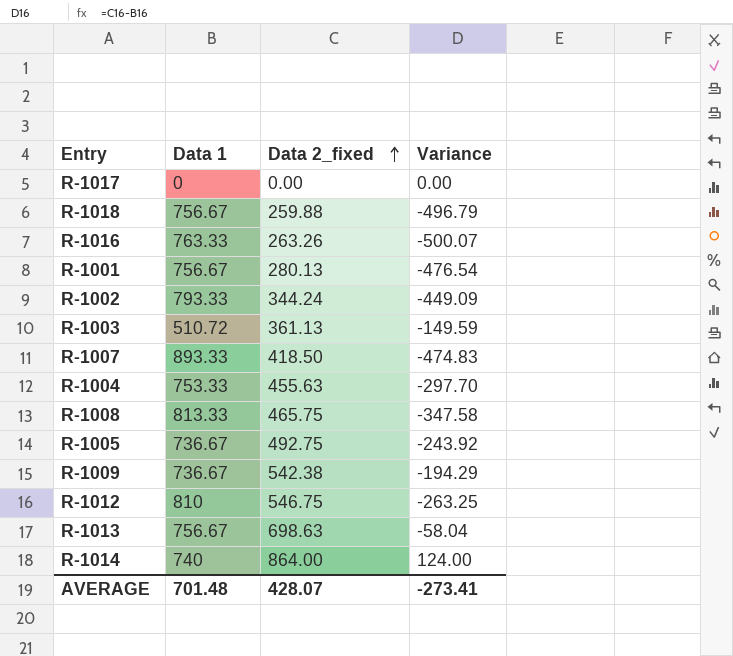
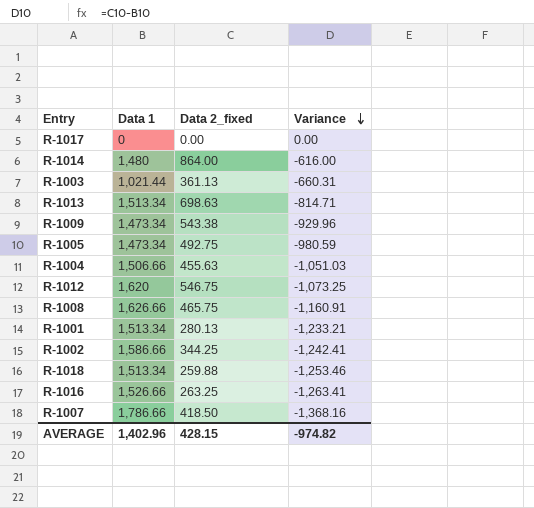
row order: Data 2_fixed ascending -> Variance descending
R-1014 | Data 1: 740 -> 1,480
R-1014 | Variance: 124.00 -> -616.00
R-1003 | Data 1: 510.72 -> 1,021.44
R-1003 | Variance: -149.59 -> -660.31
R-1013 | Data 1: 756.67 -> 1,513.34
R-1013 | Variance: -58.04 -> -814.71
R-1009 | Data 1: 736.67 -> 1,473.34
R-1009 | Data 2_fixed: 542.38 -> 543.38
R-1009 | Variance: -194.29 -> -929.96
R-1005 | Data 1: 736.67 -> 1,473.34
R-1005 | Variance: -243.92 -> -980.59
R-1004 | Data 1: 753.33 -> 1,506.66
R-1004 | Variance: -297.70 -> -1,051.03
R-1012 | Data 1: 810 -> 1,620
R-1012 | Variance: -263.25 -> -1,073.25
R-1008 | Data 1: 813.33 -> 1,626.66
R-1008 | Variance: -347.58 -> -1,160.91
R-1001 | Data 1: 756.67 -> 1,513.34
R-1001 | Variance: -476.54 -> -1,233.21
R-1002 | Data 1: 793.33 -> 1,586.66
R-1002 | Data 2_fixed: 344.24 -> 344.25
R-1002 | Variance: -449.09 -> -1,242.41
R-1018 | Data 1: 756.67 -> 1,513.34
R-1018 | Variance: -496.79 -> -1,253.46
R-1016 | Data 1: 763.33 -> 1,526.66
R-1016 | Data 2_fixed: 263.26 -> 263.25
R-1016 | Variance: -500.07 -> -1,263.41
R-1007 | Data 1: 893.33 -> 1,786.66
R-1007 | Variance: -474.83 -> -1,368.16
AVERAGE | Data 1: 701.48 -> 1,402.96
AVERAGE | Data 2_fixed: 428.07 -> 428.15
AVERAGE | Variance: -273.41 -> -974.82

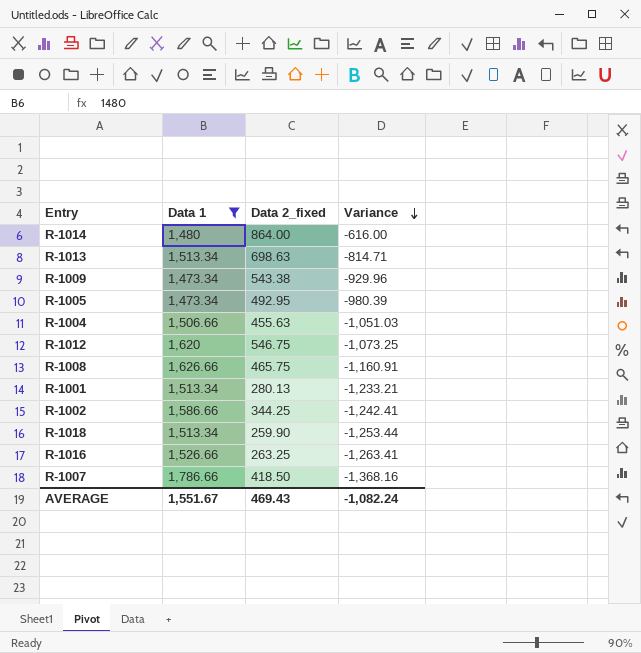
filter: none -> Data 1 >= 1,473.34
R-1005 | Data 2_fixed: 492.75 -> 492.95
R-1005 | Variance: -980.59 -> -980.39
R-1018 | Data 2_fixed: 259.88 -> 259.90
R-1018 | Variance: -1,253.46 -> -1,253.44
AVERAGE | Data 1: 1,402.96 -> 1,551.67
AVERAGE | Data 2_fixed: 428.15 -> 469.43
AVERAGE | Variance: -974.82 -> -1,082.24

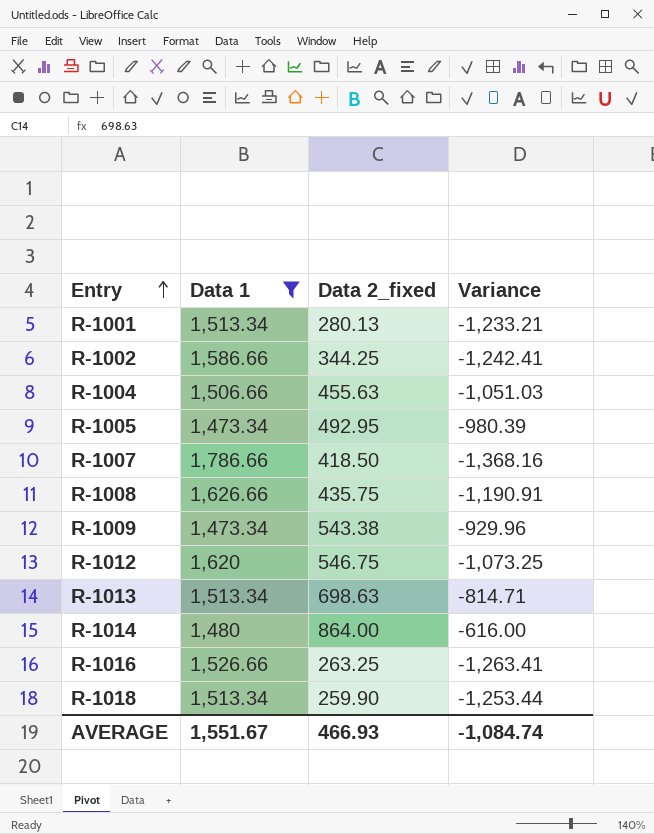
row order: Variance descending -> Entry ascending
R-1008 | Data 2_fixed: 465.75 -> 435.75
R-1008 | Variance: -1,160.91 -> -1,190.91
AVERAGE | Data 2_fixed: 469.43 -> 466.93
AVERAGE | Variance: -1,082.24 -> -1,084.74

